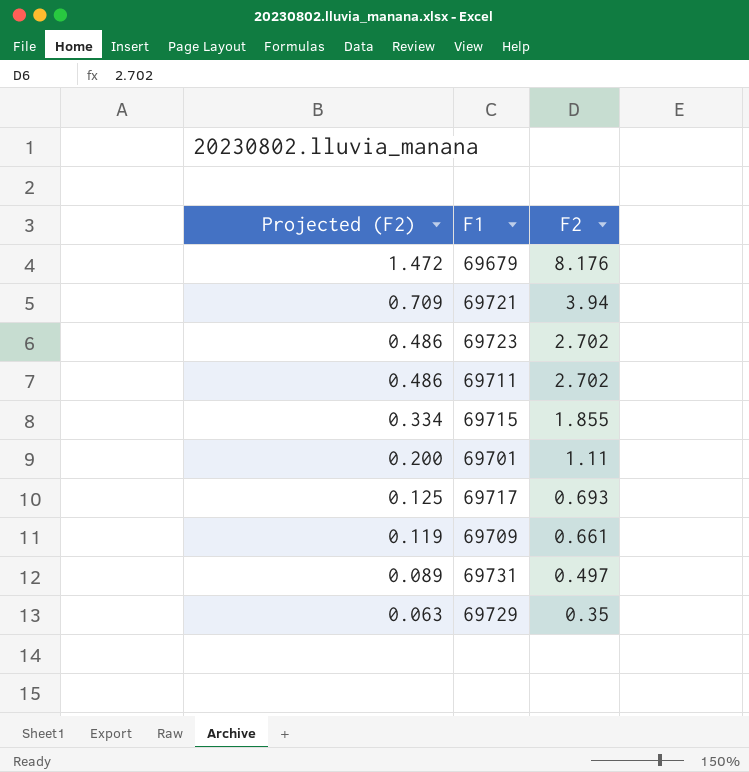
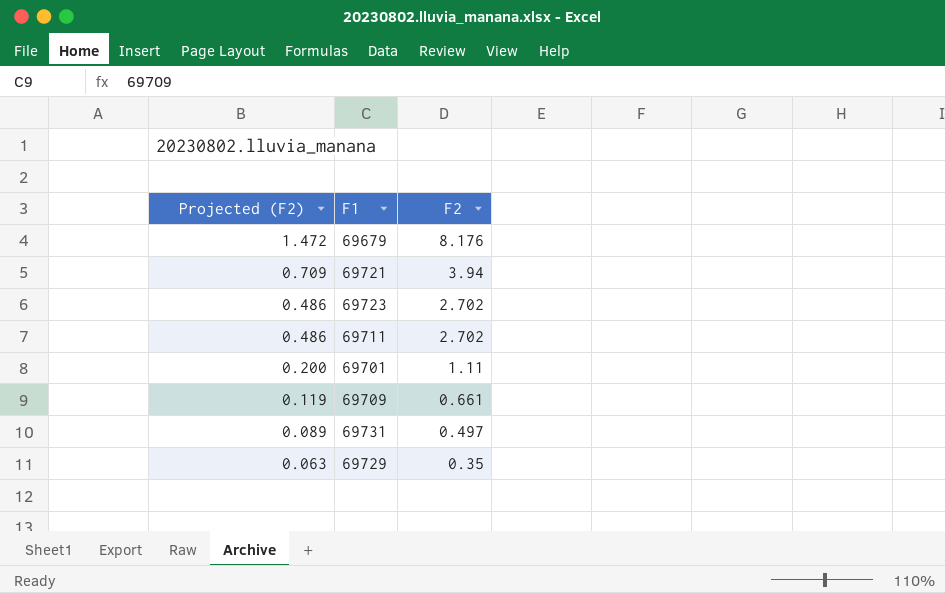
row 69715: 0.334 | 1.855 -> none
row 69717: 0.125 | 0.693 -> none

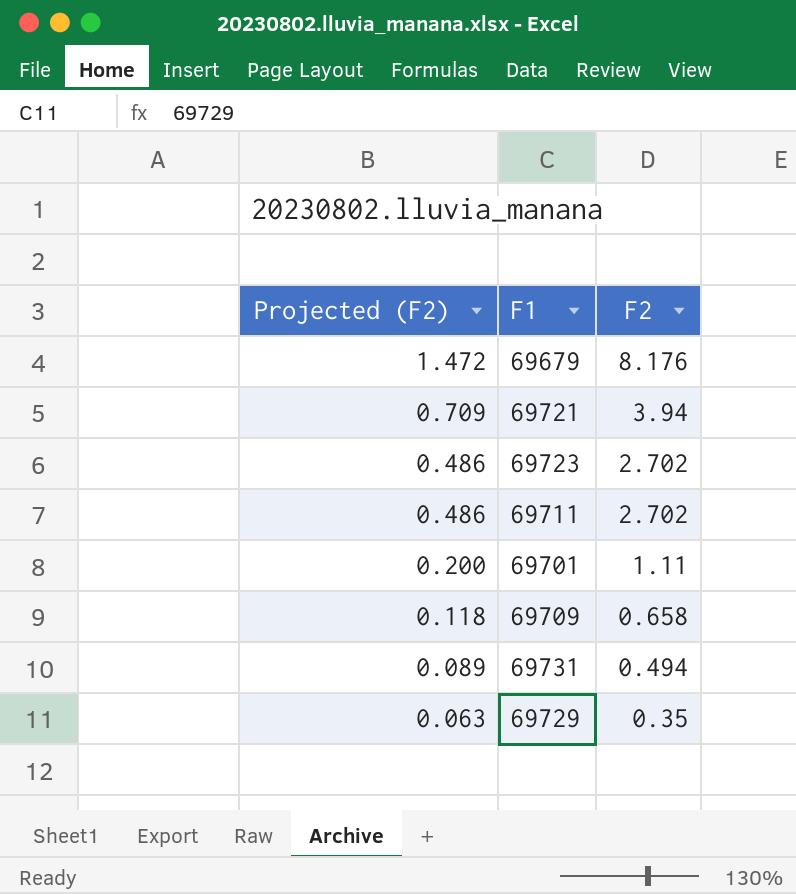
69709 | Projected (F2): 0.119 -> 0.118
69709 | F2: 0.661 -> 0.658
69731 | F2: 0.497 -> 0.494

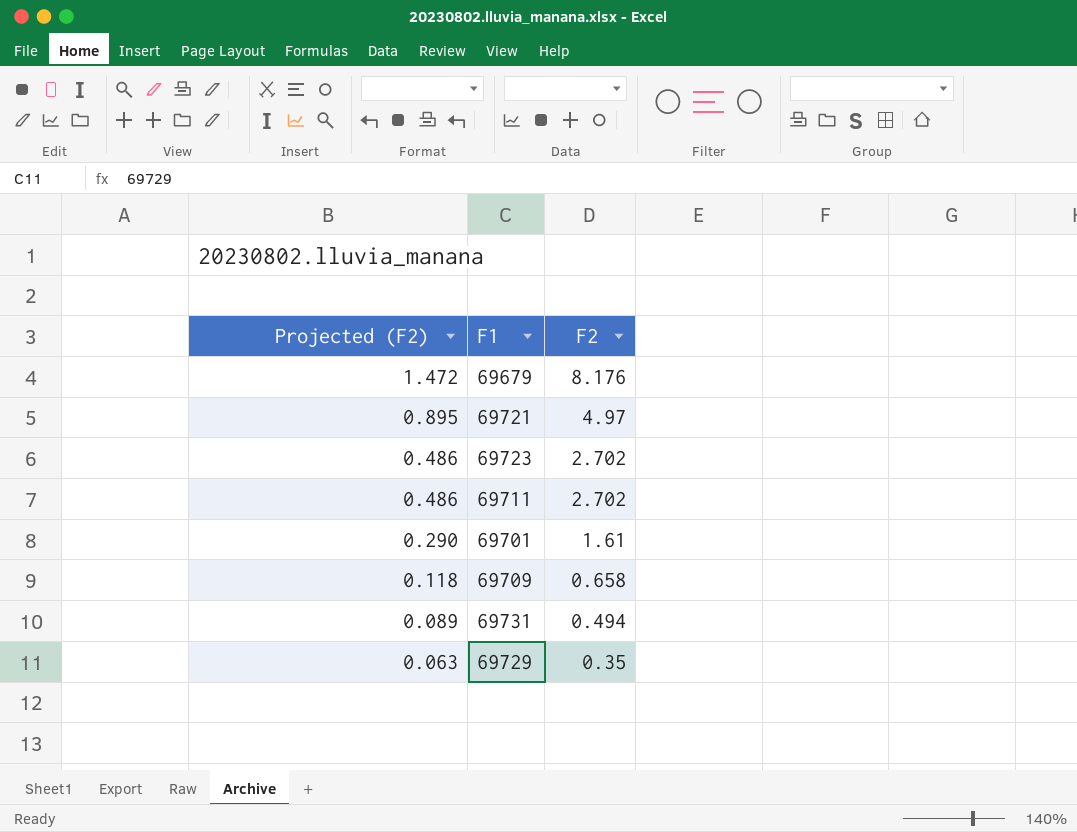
69721 | Projected (F2): 0.709 -> 0.895
69721 | F2: 3.94 -> 4.97
69701 | Projected (F2): 0.200 -> 0.290
69701 | F2: 1.11 -> 1.61

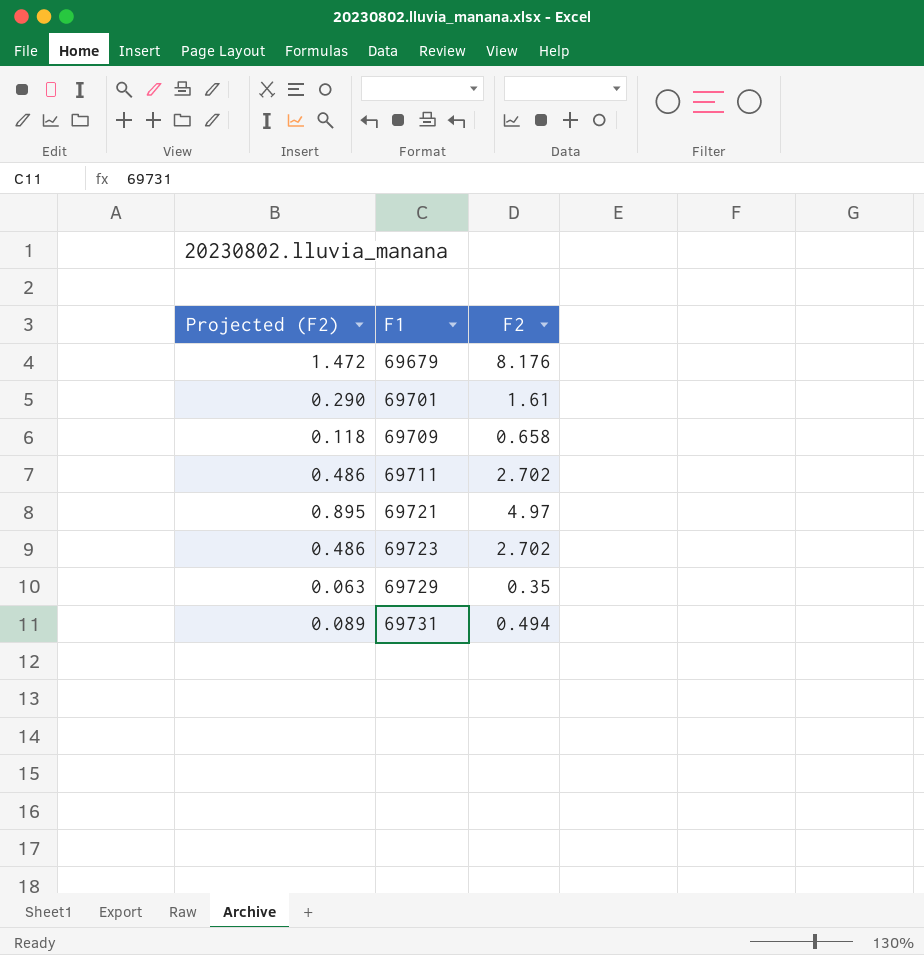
row order: Projected (F2) descending -> F1 ascending

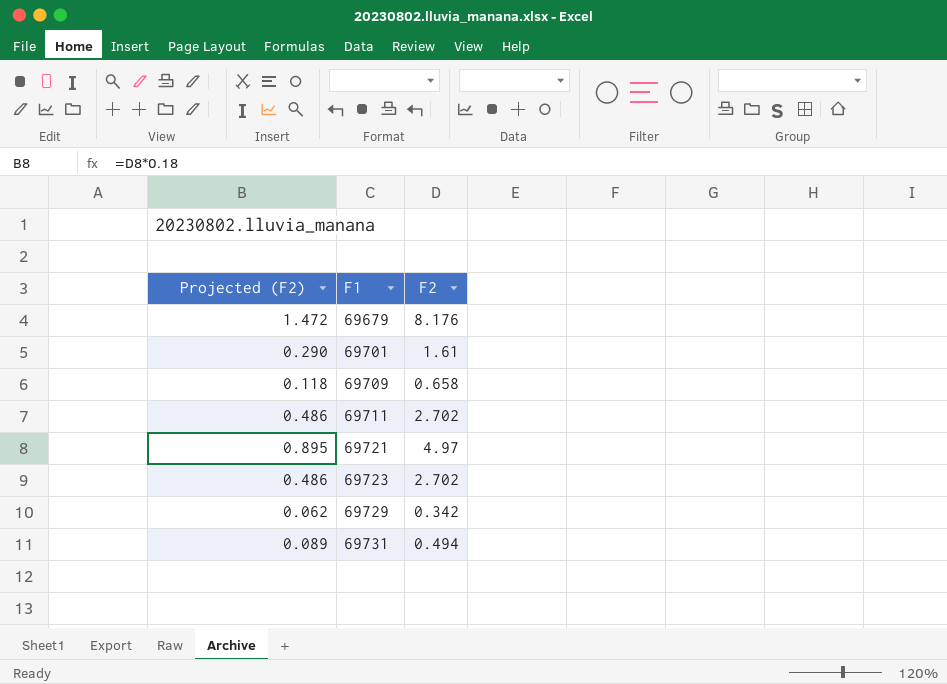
69729 | Projected (F2): 0.063 -> 0.062
69729 | F2: 0.35 -> 0.342

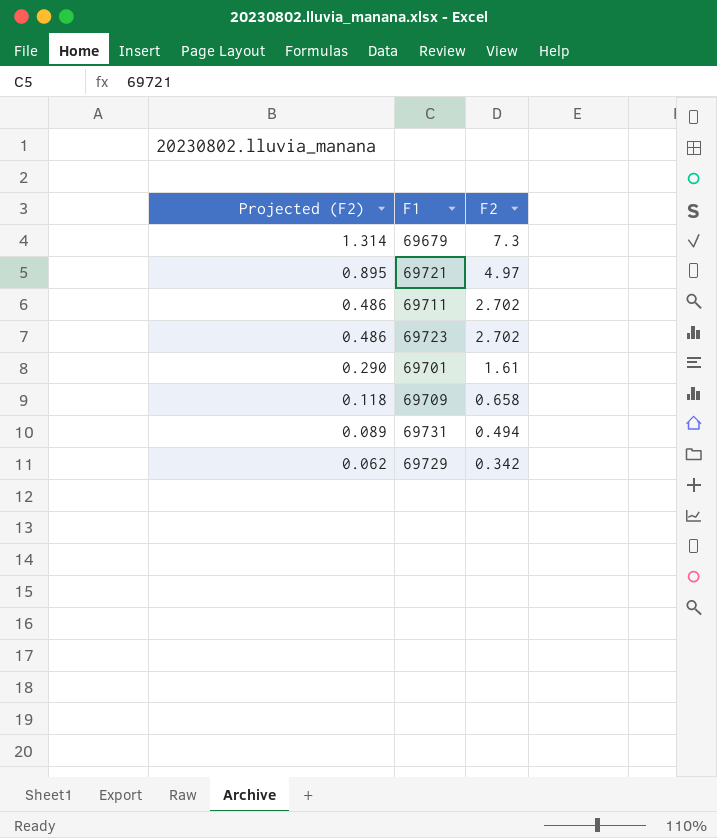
row order: F1 ascending -> Projected (F2) descending
69679 | Projected (F2): 1.472 -> 1.314
69679 | F2: 8.176 -> 7.3

